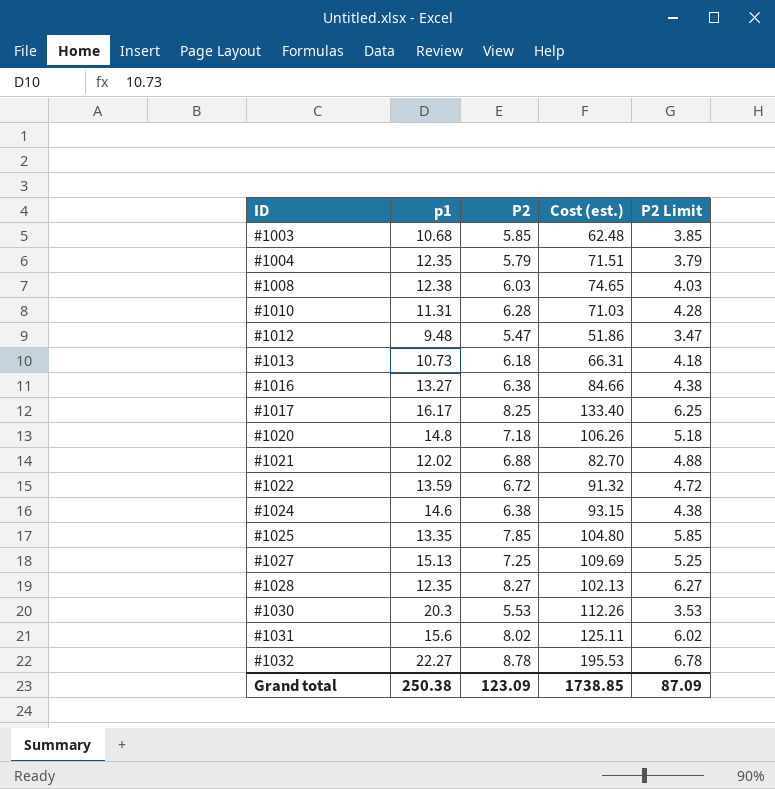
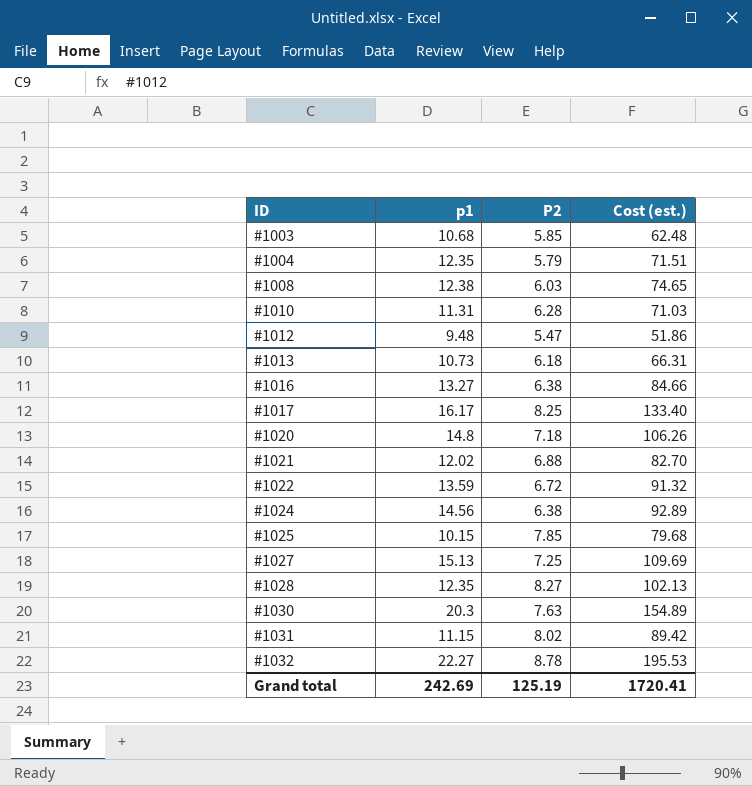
column P2 Limit | formula: [P2] - 2 -> none
#1024 | p1: 14.6 -> 14.56
#1024 | Cost (est.): 93.15 -> 92.89
#1025 | p1: 13.35 -> 10.15
#1025 | Cost (est.): 104.80 -> 79.68
#1030 | P2: 5.53 -> 7.63
#1030 | Cost (est.): 112.26 -> 154.89
#1031 | p1: 15.6 -> 11.15
#1031 | Cost (est.): 125.11 -> 89.42
Grand total | p1: 250.38 -> 242.69
Grand total | P2: 123.09 -> 125.19
Grand total | Cost (est.): 1738.85 -> 1720.41

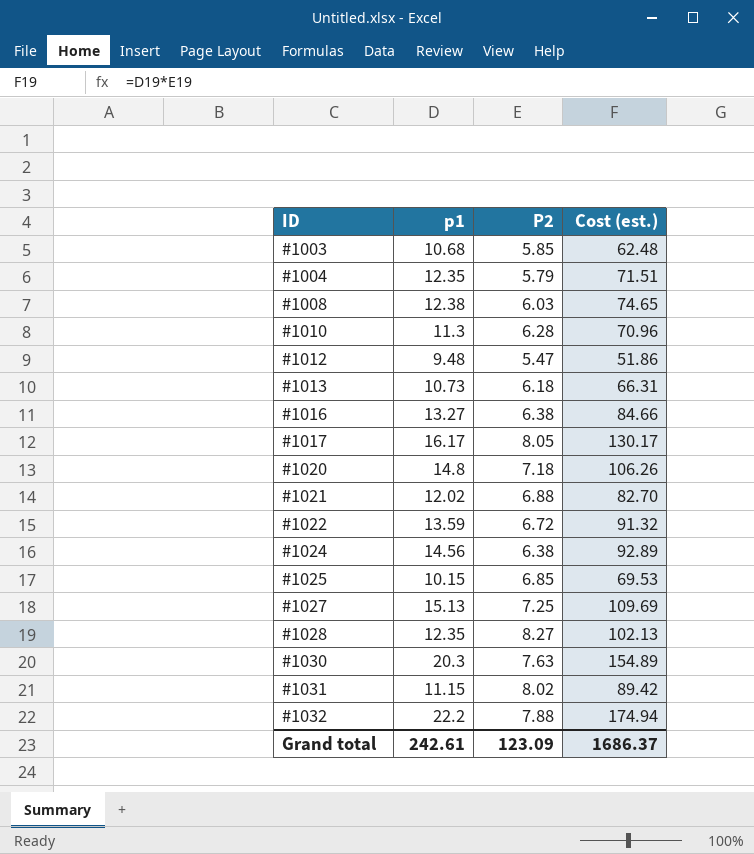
#1010 | p1: 11.31 -> 11.3
#1010 | Cost (est.): 71.03 -> 70.96
#1017 | P2: 8.25 -> 8.05
#1017 | Cost (est.): 133.40 -> 130.17
#1025 | P2: 7.85 -> 6.85
#1025 | Cost (est.): 79.68 -> 69.53
#1032 | p1: 22.27 -> 22.2
#1032 | P2: 8.78 -> 7.88
#1032 | Cost (est.): 195.53 -> 174.94
Grand total | p1: 242.69 -> 242.61
Grand total | P2: 125.19 -> 123.09
Grand total | Cost (est.): 1720.41 -> 1686.37

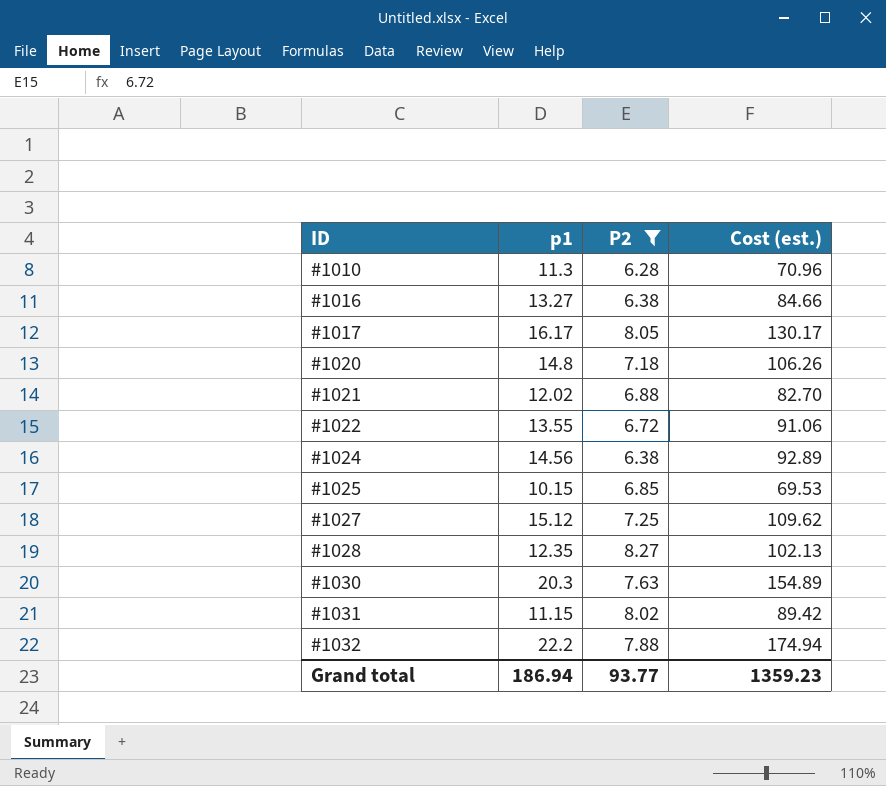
filter: none -> P2 >= 6.28
#1022 | p1: 13.59 -> 13.55
#1022 | Cost (est.): 91.32 -> 91.06
#1027 | p1: 15.13 -> 15.12
#1027 | Cost (est.): 109.69 -> 109.62
Grand total | p1: 242.61 -> 186.94
Grand total | P2: 123.09 -> 93.77
Grand total | Cost (est.): 1686.37 -> 1359.23

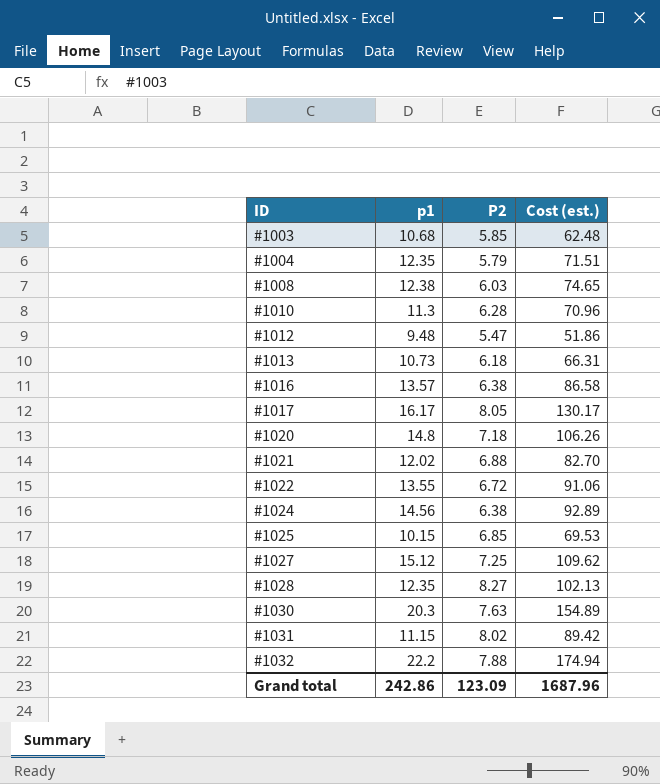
filter: P2 >= 6.28 -> none
#1016 | p1: 13.27 -> 13.57
#1016 | Cost (est.): 84.66 -> 86.58
Grand total | p1: 186.94 -> 242.86
Grand total | P2: 93.77 -> 123.09
Grand total | Cost (est.): 1359.23 -> 1687.96

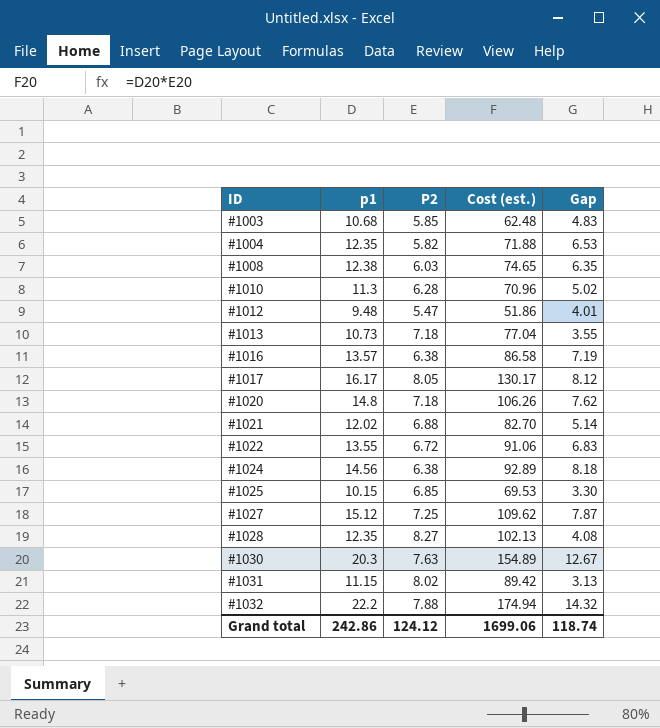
column Gap | formula: none -> [p1] - [P2]
#1004 | P2: 5.79 -> 5.82
#1004 | Cost (est.): 71.51 -> 71.88
#1013 | P2: 6.18 -> 7.18
#1013 | Cost (est.): 66.31 -> 77.04
Grand total | P2: 123.09 -> 124.12
Grand total | Cost (est.): 1687.96 -> 1699.06

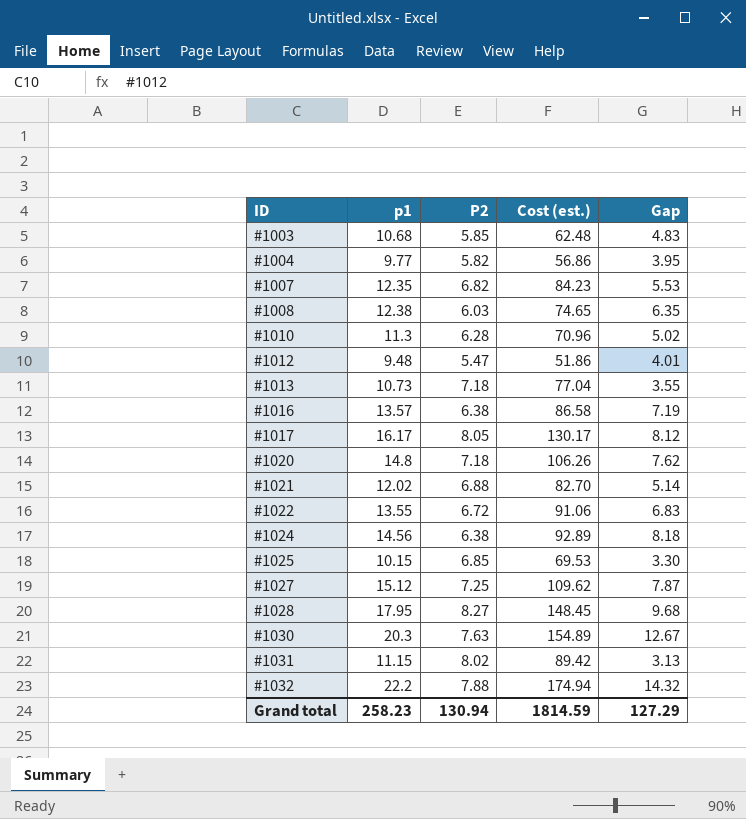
#1004 | p1: 12.35 -> 9.77
#1004 | Cost (est.): 71.88 -> 56.86
#1004 | Gap: 6.53 -> 3.95
row #1007: none -> 12.35 | 6.82 | 84.23 | 5.53
#1028 | p1: 12.35 -> 17.95
#1028 | Cost (est.): 102.13 -> 148.45
#1028 | Gap: 4.08 -> 9.68
Grand total | p1: 242.86 -> 258.23
Grand total | P2: 124.12 -> 130.94
Grand total | Cost (est.): 1699.06 -> 1814.59
Grand total | Gap: 118.74 -> 127.29

